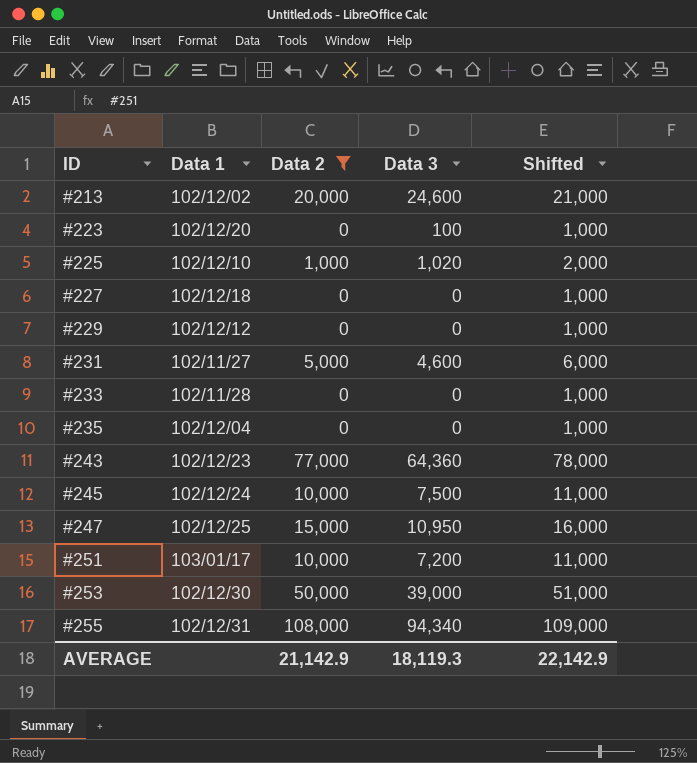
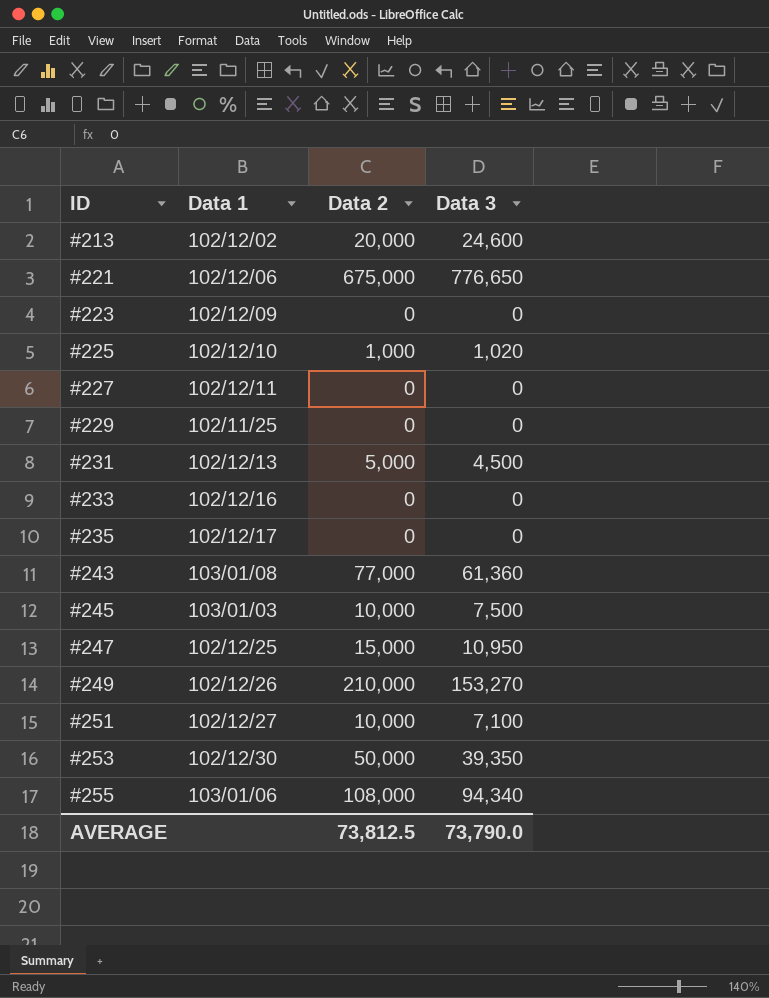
filter: Data 2 <= 108,000 -> none
column Shifted | formula: [Data 2] + 1000 -> none
#223 | Data 1: 102/12/20 -> 102/12/09
#223 | Data 3: 100 -> 0
#227 | Data 1: 102/12/18 -> 102/12/11
#229 | Data 1: 102/12/12 -> 102/11/25
#231 | Data 1: 102/11/27 -> 102/12/13
#231 | Data 3: 4,600 -> 4,500
#233 | Data 1: 102/11/28 -> 102/12/16
#235 | Data 1: 102/12/04 -> 102/12/17
#243 | Data 1: 102/12/23 -> 103/01/08
#243 | Data 3: 64,360 -> 61,360
#245 | Data 1: 102/12/24 -> 103/01/03
#251 | Data 1: 103/01/17 -> 102/12/27
#251 | Data 3: 7,200 -> 7,100
#253 | Data 3: 39,000 -> 39,350
#255 | Data 1: 102/12/31 -> 103/01/06
AVERAGE | Data 2: 21,142.9 -> 73,812.5
AVERAGE | Data 3: 18,119.3 -> 73,790.0

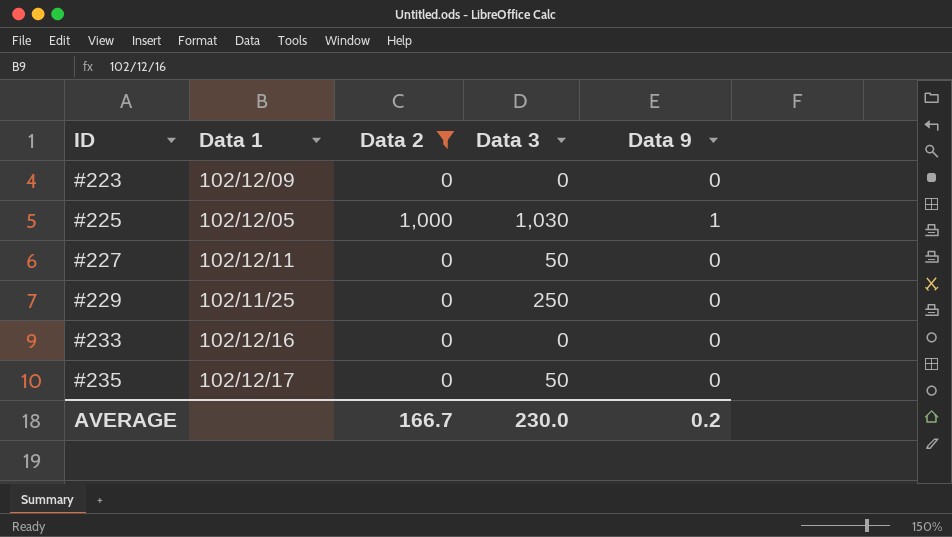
filter: none -> Data 2 <= 1,000
column Data 9 | position: none -> 5
#225 | Data 1: 102/12/10 -> 102/12/05
#225 | Data 3: 1,020 -> 1,030
#227 | Data 3: 0 -> 50
#229 | Data 3: 0 -> 250
#235 | Data 3: 0 -> 50
AVERAGE | Data 2: 73,812.5 -> 166.7
AVERAGE | Data 3: 73,790.0 -> 230.0

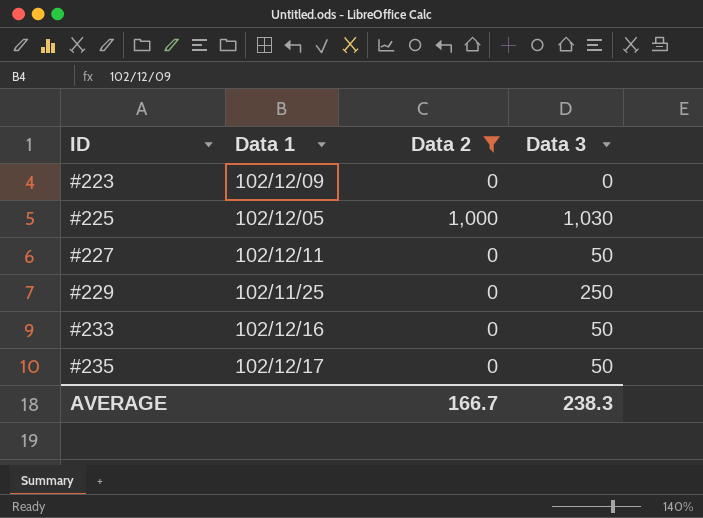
column Data 9 | position: 5 -> none
#233 | Data 3: 0 -> 50
AVERAGE | Data 3: 230.0 -> 238.3

